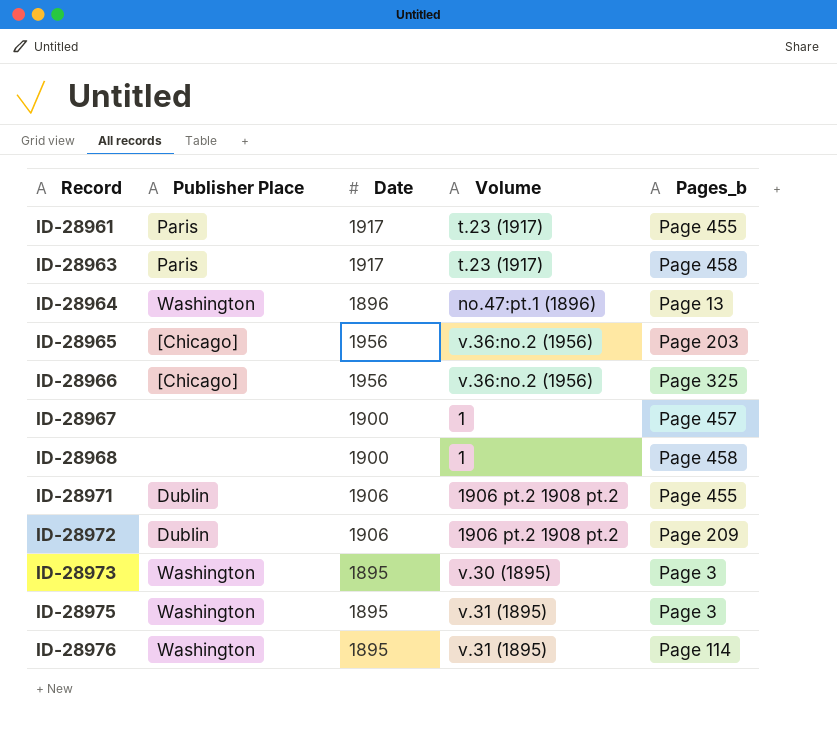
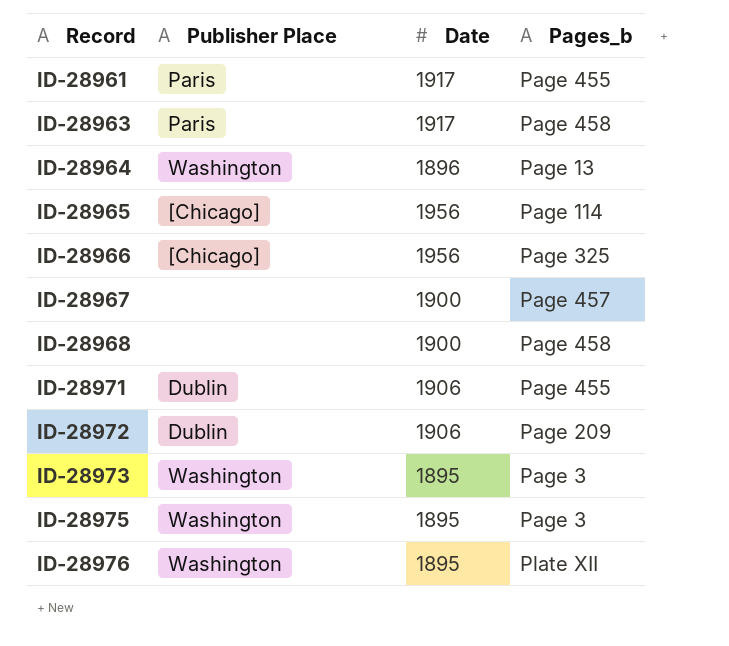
column Volume | position: 4 -> none
ID-28965 | Pages_b: Page 203 -> Page 114
ID-28976 | Pages_b: Page 114 -> Plate XII

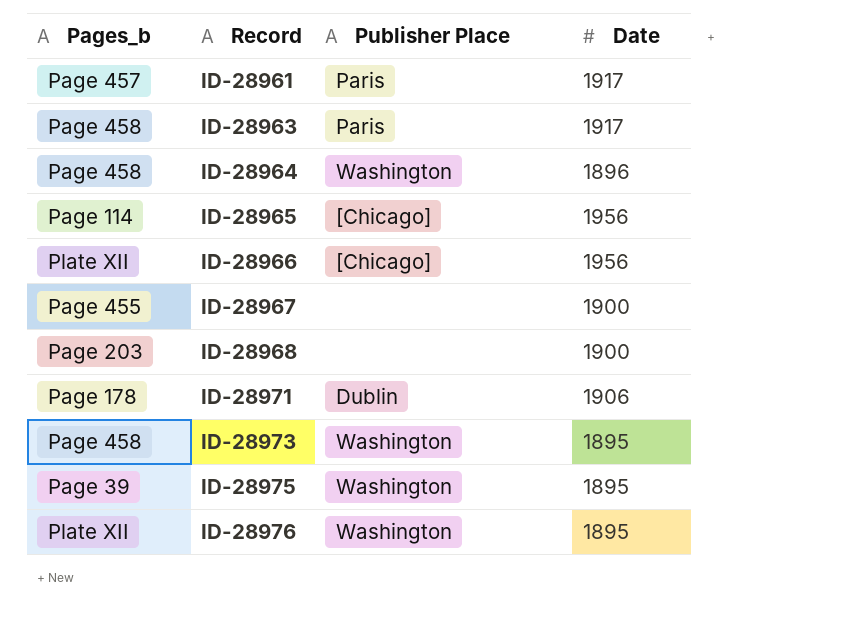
column Pages_b | position: 4 -> 1
row ID-28972: Dublin | 1906 | Page 209 -> none
ID-28961 | Pages_b: Page 455 -> Page 457
ID-28964 | Pages_b: Page 13 -> Page 458
ID-28966 | Pages_b: Page 325 -> Plate XII
ID-28967 | Pages_b: Page 457 -> Page 455
ID-28968 | Pages_b: Page 458 -> Page 203
ID-28971 | Pages_b: Page 455 -> Page 178
ID-28973 | Pages_b: Page 3 -> Page 458
ID-28975 | Pages_b: Page 3 -> Page 39

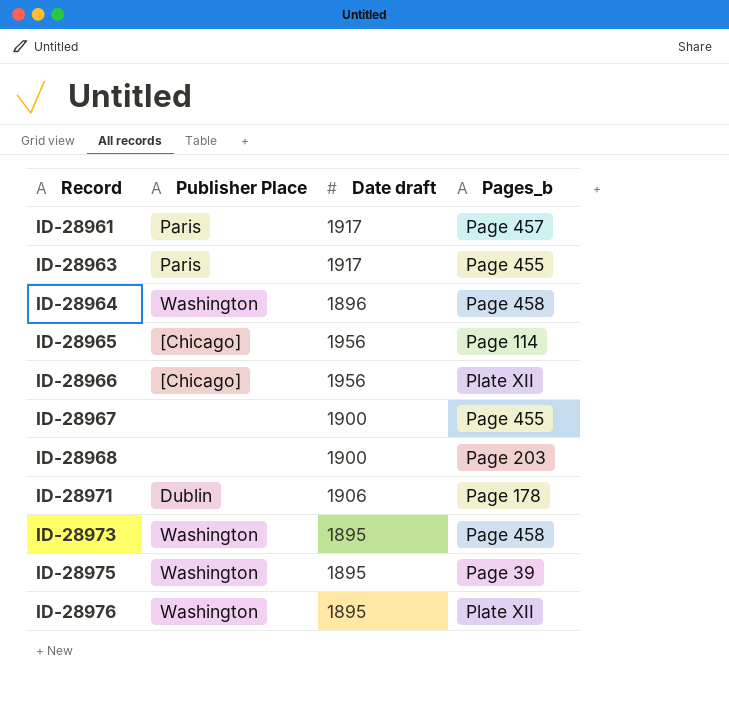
column name: Date -> Date draft
column Pages_b | position: 1 -> 4
ID-28963 | Pages_b: Page 458 -> Page 455

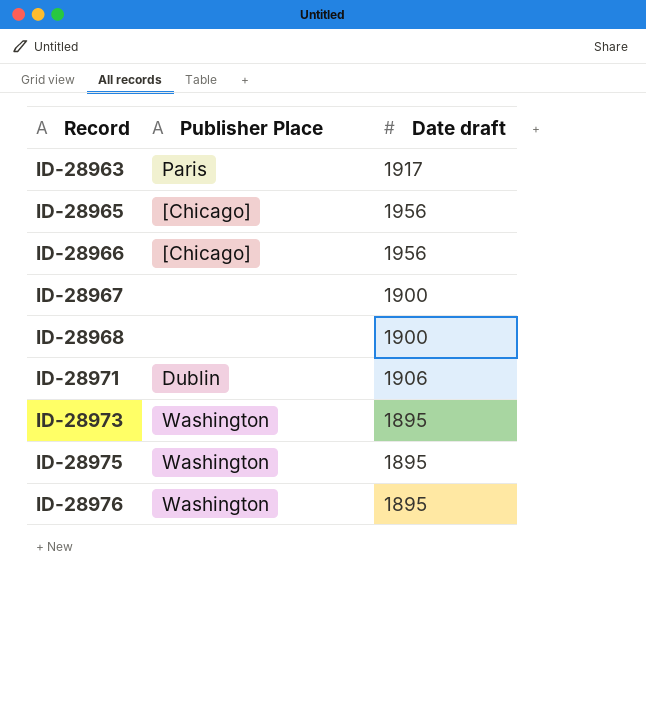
column Pages_b | position: 4 -> none
row ID-28961: Paris | 1917 | Page 457 -> none
row ID-28964: Washington | 1896 | Page 458 -> none

